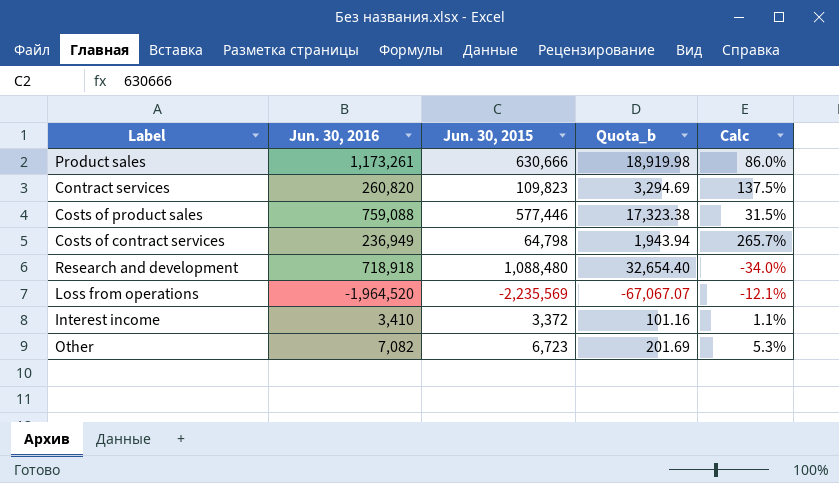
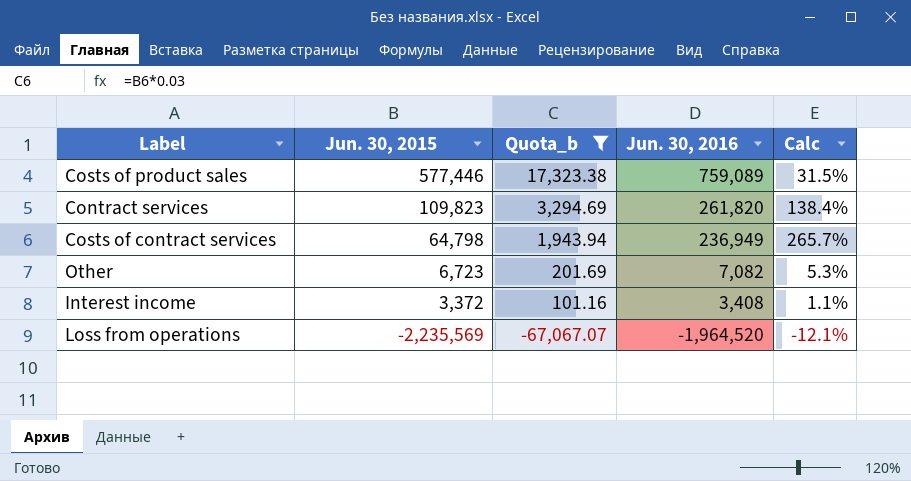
filter: none -> Quota_b <= 17,323.38
row order: none -> Jun. 30, 2015 descending
column Jun. 30, 2016 | position: 2 -> 4
Costs of product sales | Jun. 30, 2016: 759,088 -> 759,089
Contract services | Jun. 30, 2016: 260,820 -> 261,820
Contract services | Calc: 137.5% -> 138.4%
Interest income | Jun. 30, 2016: 3,410 -> 3,408

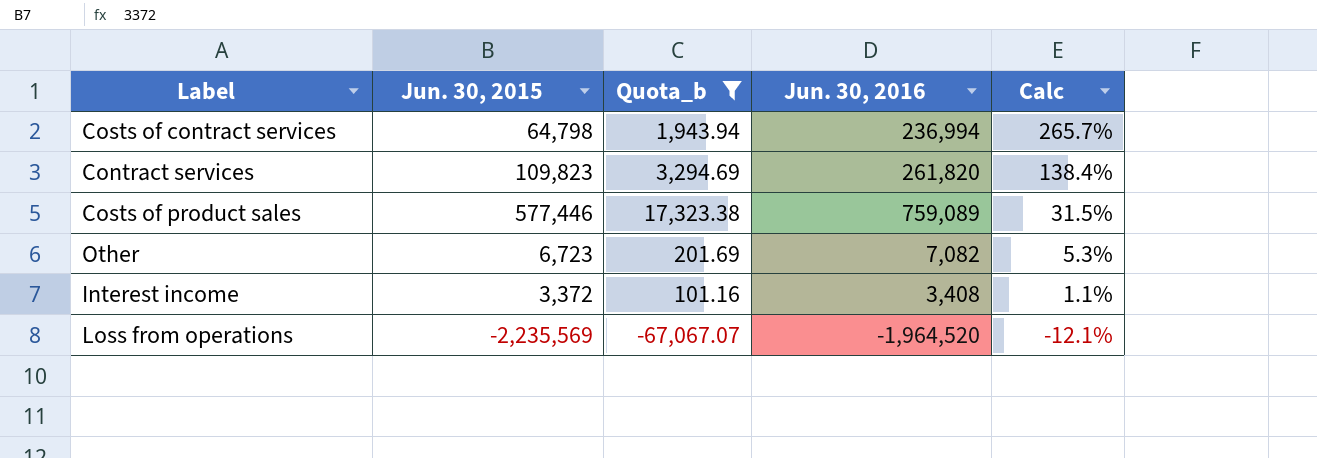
row order: Jun. 30, 2015 descending -> Calc descending
Costs of contract services | Jun. 30, 2016: 236,949 -> 236,994

